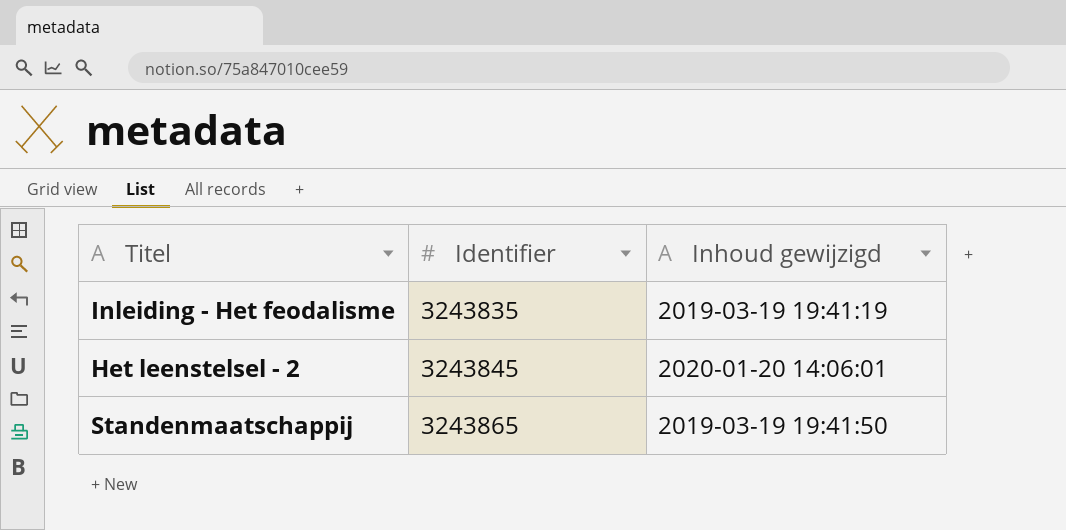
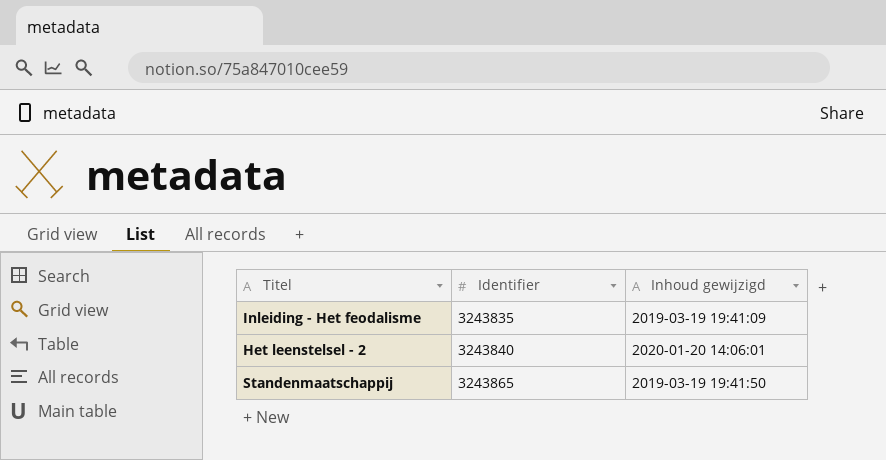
Inleiding - Het feodalisme | Inhoud gewijzigd: 2019-03-19 19:41:19 -> 2019-03-19 19:41:09
Het leenstelsel - 2 | Identifier: 3243845 -> 3243840

